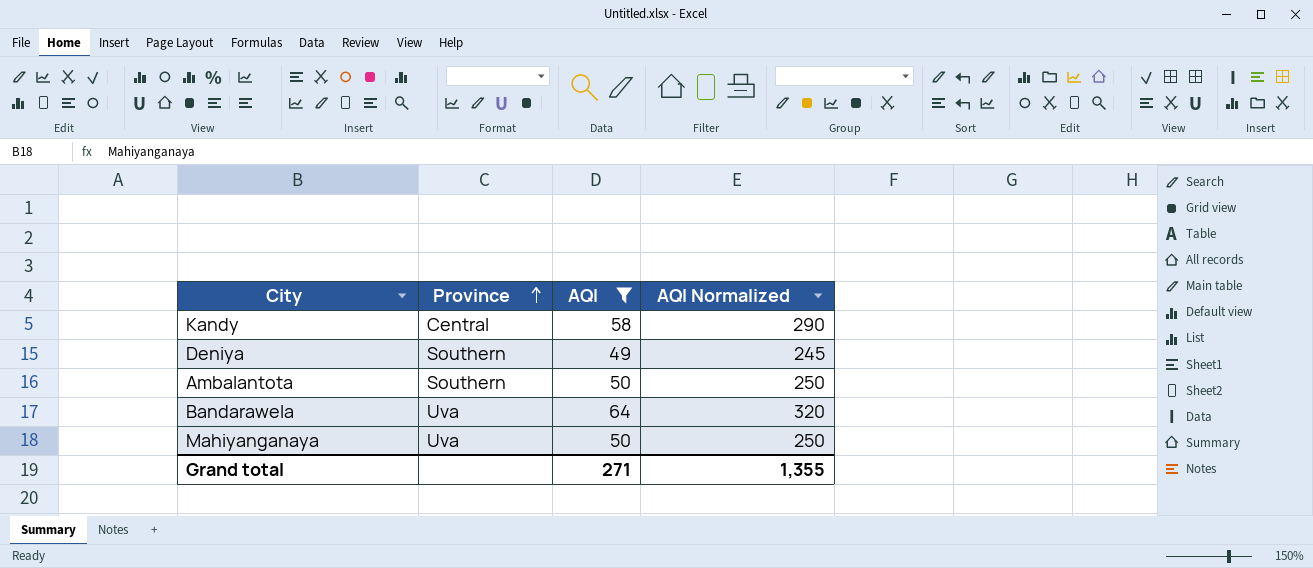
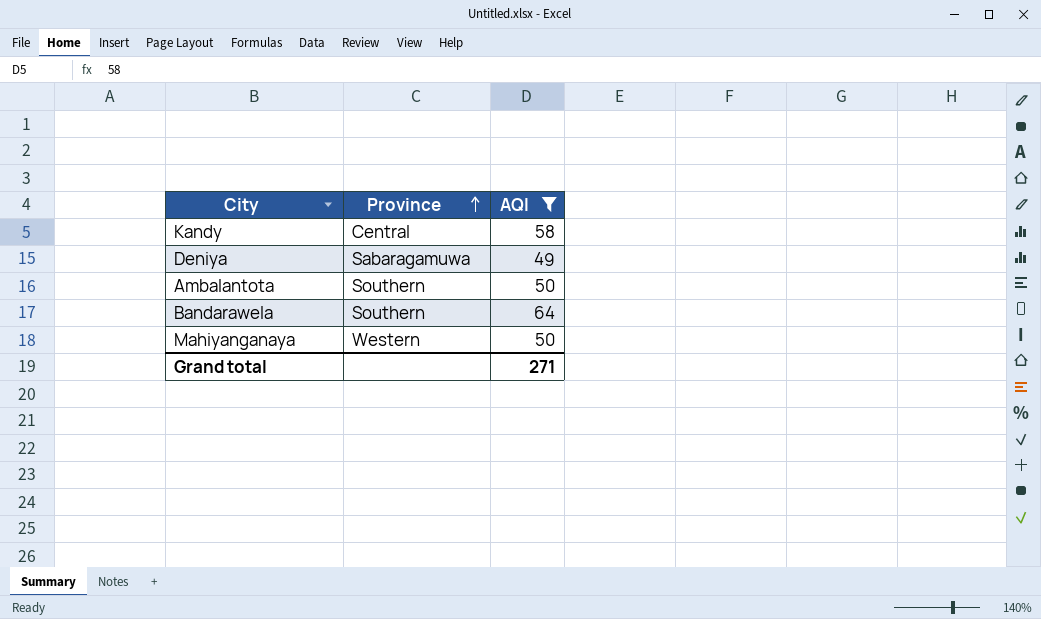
column AQI Normalized | formula: [AQI] * 5 -> none
Deniya | Province: Southern -> Sabaragamuwa
Bandarawela | Province: Uva -> Southern
Mahiyanganaya | Province: Uva -> Western

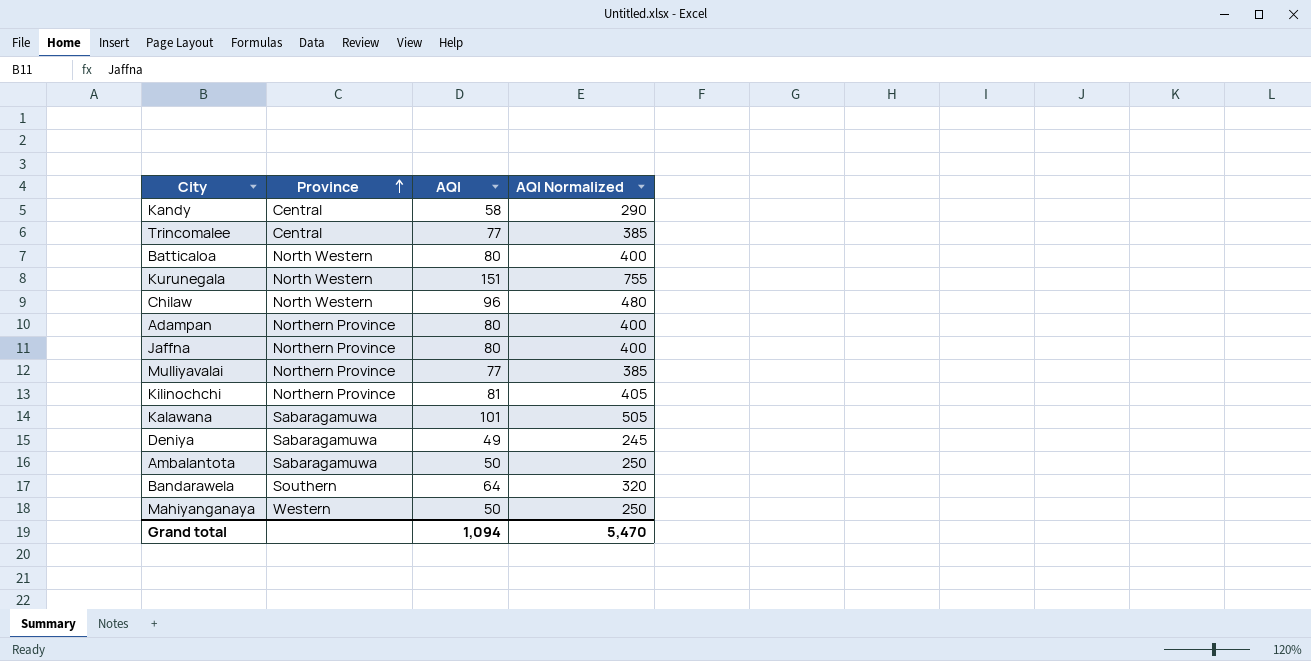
filter: AQI <= 64 -> none
column AQI Normalized | formula: none -> [AQI] * 5
Ambalantota | Province: Southern -> Sabaragamuwa
Grand total | AQI: 271 -> 1,094

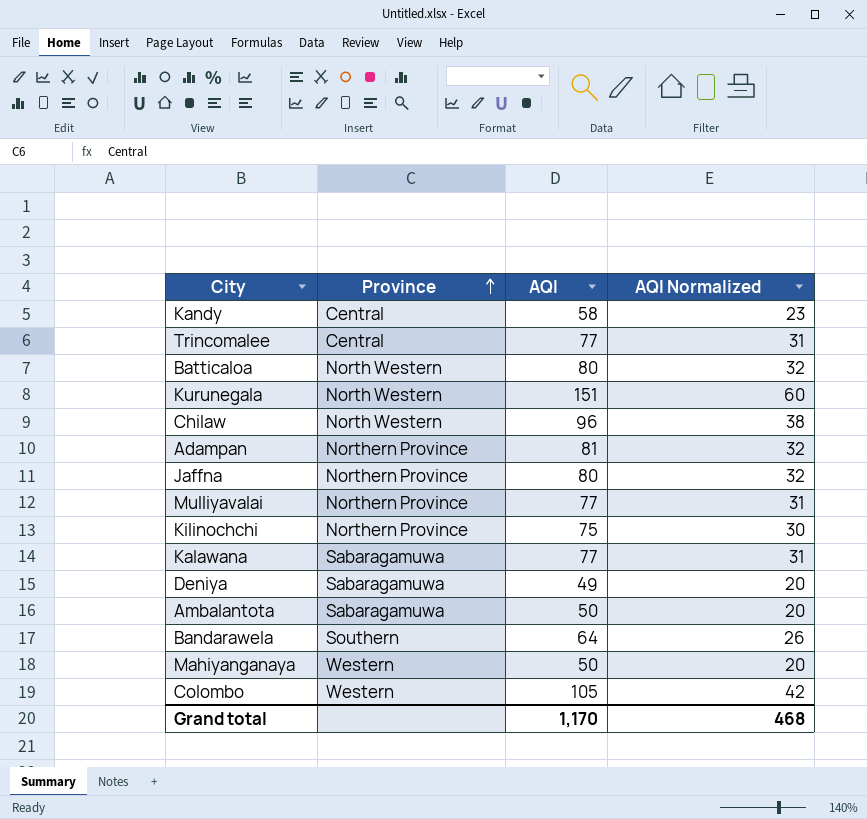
column AQI Normalized | formula: [AQI] * 5 -> [AQI] * 0.4
Adampan | AQI: 80 -> 81
Kilinochchi | AQI: 81 -> 75
Kalawana | AQI: 101 -> 77
row Colombo: none -> Western | 105 | 42
Grand total | AQI: 1,094 -> 1,170
Grand total | AQI Normalized: 5,470 -> 468

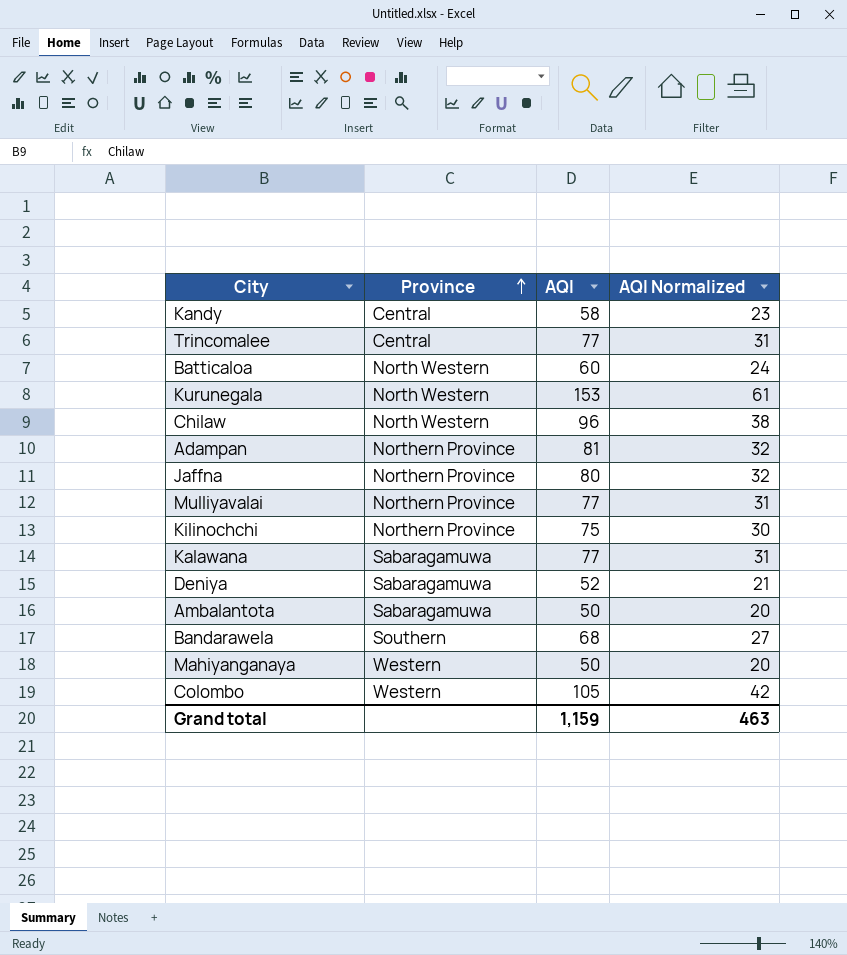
Batticaloa | AQI: 80 -> 60
Batticaloa | AQI Normalized: 32 -> 24
Kurunegala | AQI: 151 -> 153
Kurunegala | AQI Normalized: 60 -> 61
Deniya | AQI: 49 -> 52
Deniya | AQI Normalized: 20 -> 21
Bandarawela | AQI: 64 -> 68
Bandarawela | AQI Normalized: 26 -> 27
Grand total | AQI: 1,170 -> 1,159
Grand total | AQI Normalized: 468 -> 463

